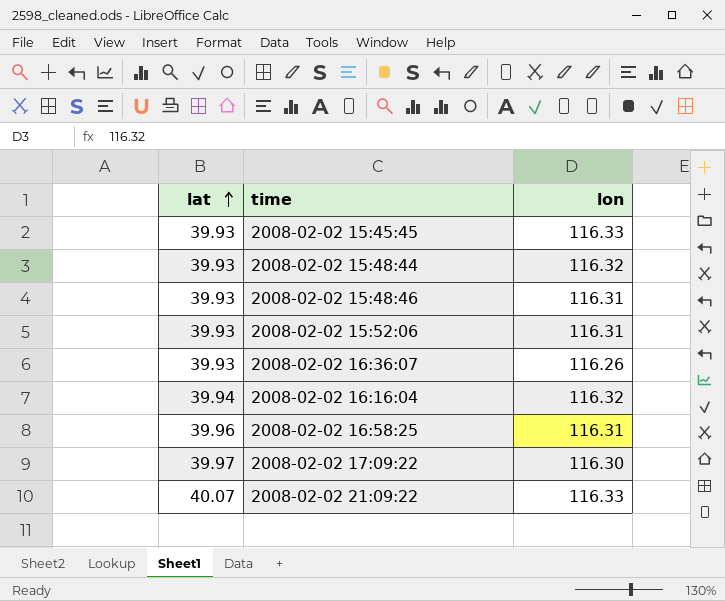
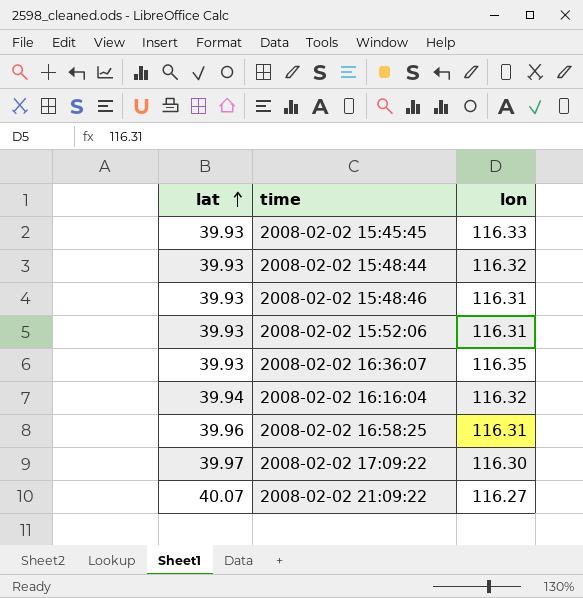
2008-02-02 16:36:07 | lon: 116.26 -> 116.35
2008-02-02 21:09:22 | lon: 116.33 -> 116.27

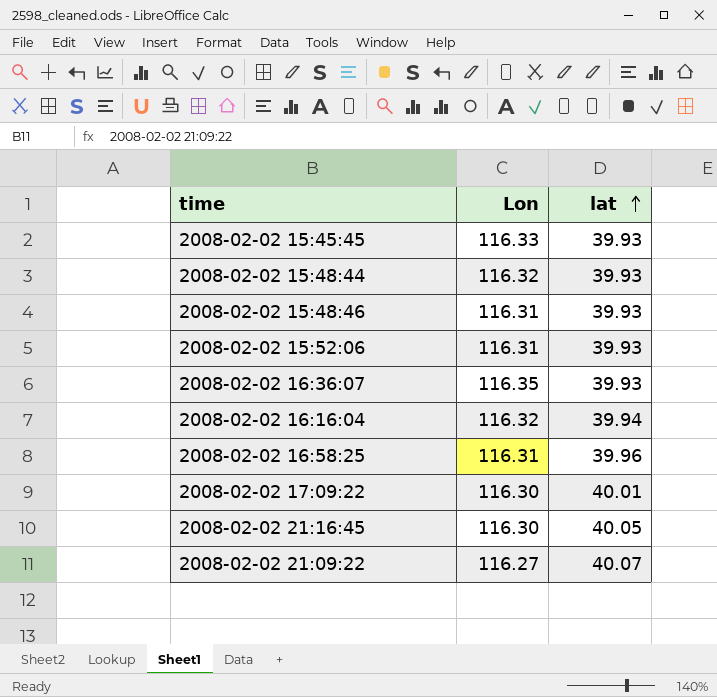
column name: lon -> Lon
column lat | position: 1 -> 3
2008-02-02 17:09:22 | lat: 39.97 -> 40.01
row 2008-02-02 21:16:45: none -> 116.30 | 40.05

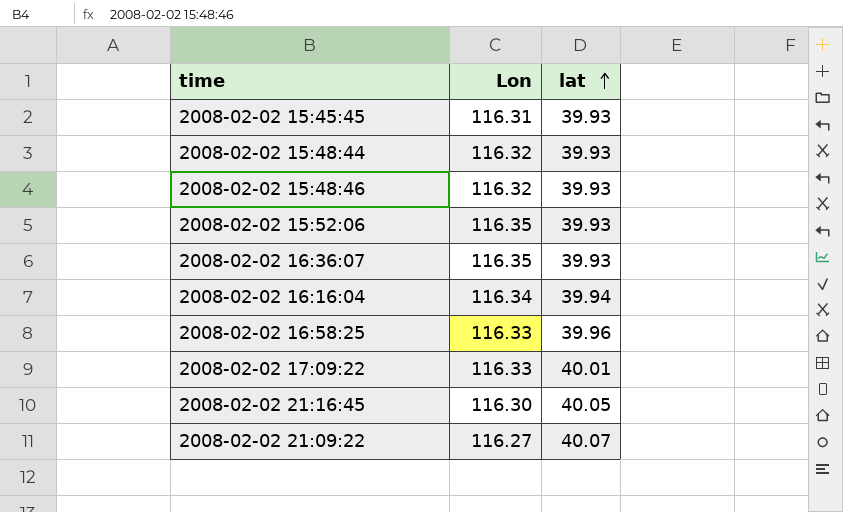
2008-02-02 15:45:45 | Lon: 116.33 -> 116.31
2008-02-02 15:48:46 | Lon: 116.31 -> 116.32
2008-02-02 15:52:06 | Lon: 116.31 -> 116.35
2008-02-02 16:16:04 | Lon: 116.32 -> 116.34
2008-02-02 16:58:25 | Lon: 116.31 -> 116.33
2008-02-02 17:09:22 | Lon: 116.30 -> 116.33

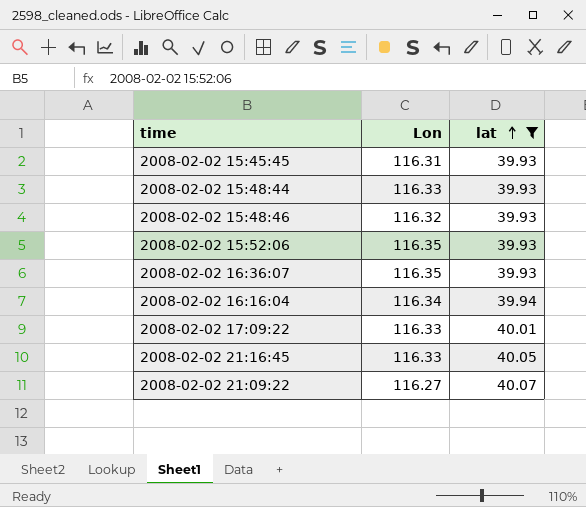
filter: none -> lat != 39.96
2008-02-02 15:48:44 | Lon: 116.32 -> 116.33
2008-02-02 21:16:45 | Lon: 116.30 -> 116.33

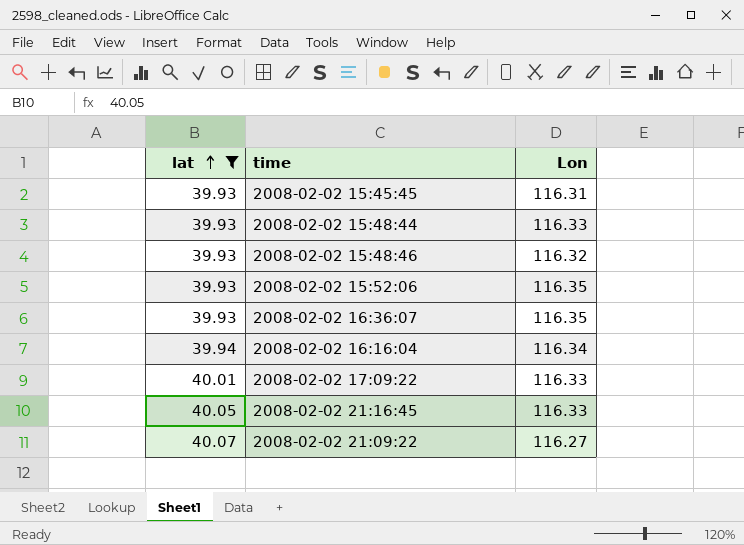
column lat | position: 3 -> 1

